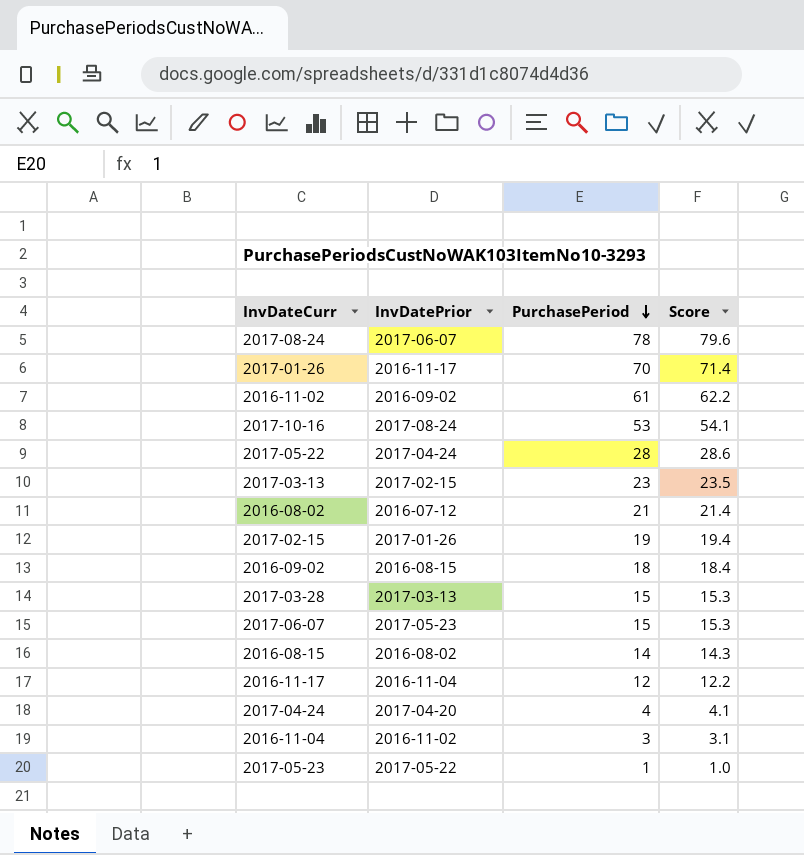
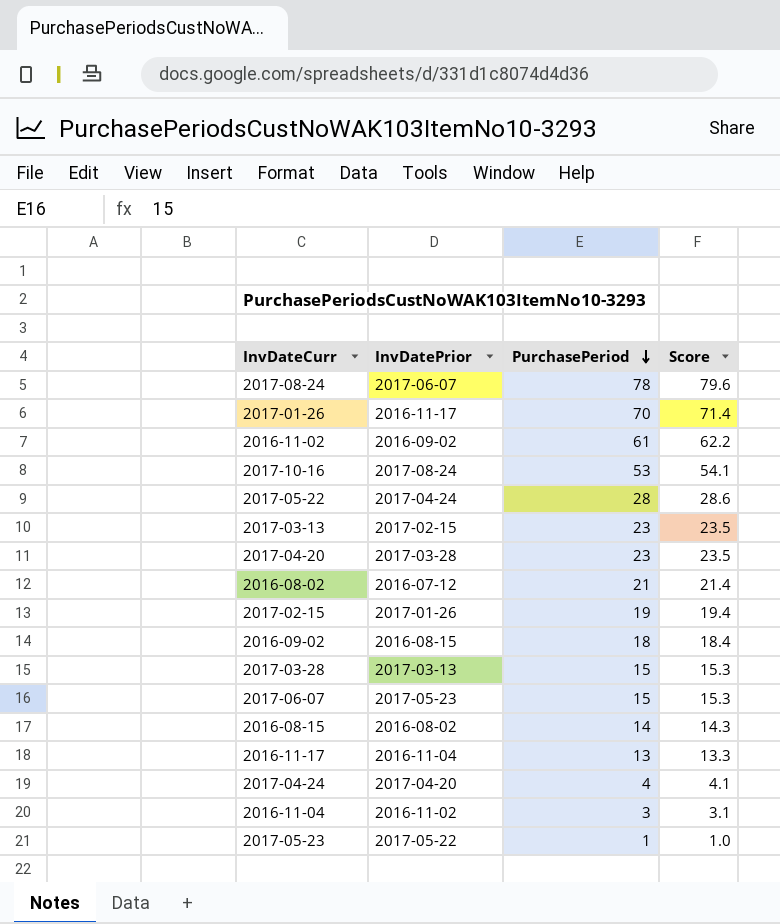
row 2017-04-20: none -> 2017-03-28 | 23 | 23.5
2016-11-17 | PurchasePeriod: 12 -> 13
2016-11-17 | Score: 12.2 -> 13.3

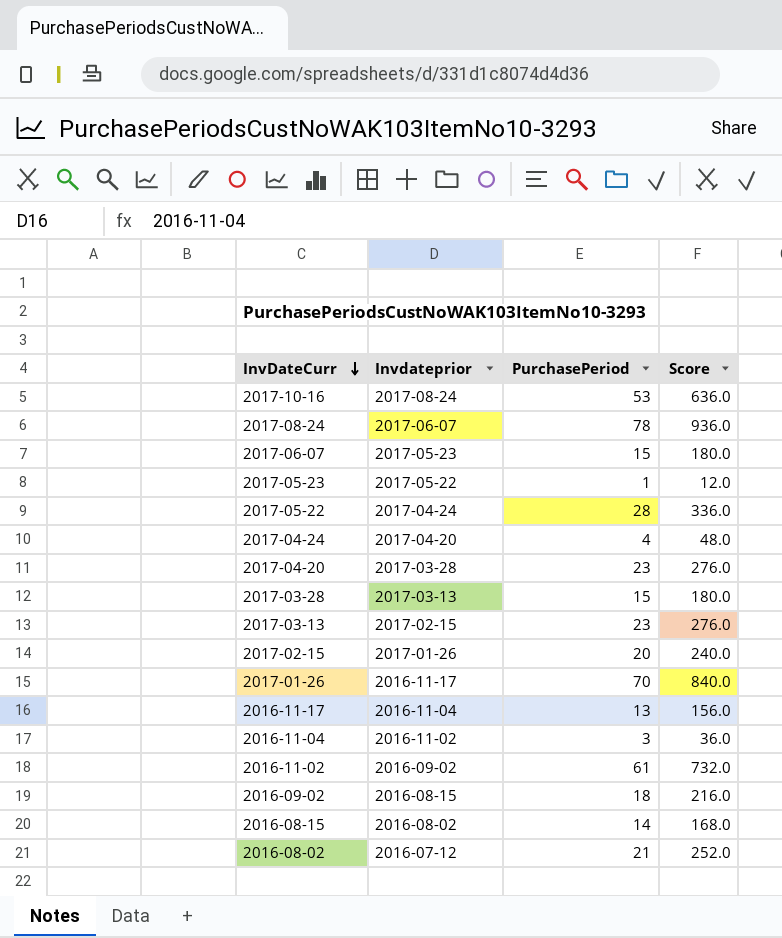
row order: PurchasePeriod descending -> InvDateCurr descending
column name: InvDatePrior -> Invdateprior
column Score | formula: [PurchasePeriod] * 1.02 -> [PurchasePeriod] * 12
2017-02-15 | PurchasePeriod: 19 -> 20

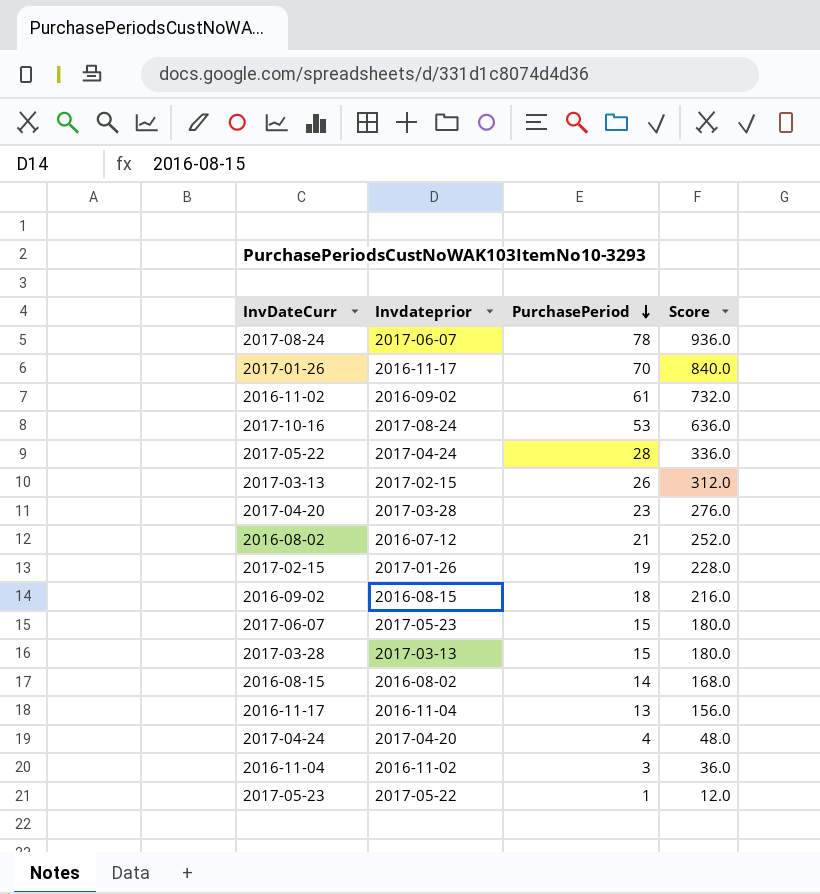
row order: InvDateCurr descending -> PurchasePeriod descending
2017-03-13 | PurchasePeriod: 23 -> 26
2017-03-13 | Score: 276.0 -> 312.0
2017-02-15 | PurchasePeriod: 20 -> 19
2017-02-15 | Score: 240.0 -> 228.0

